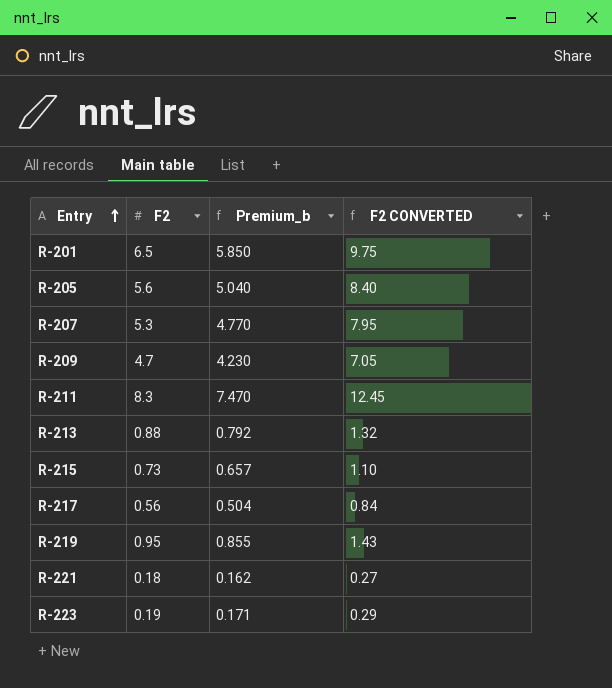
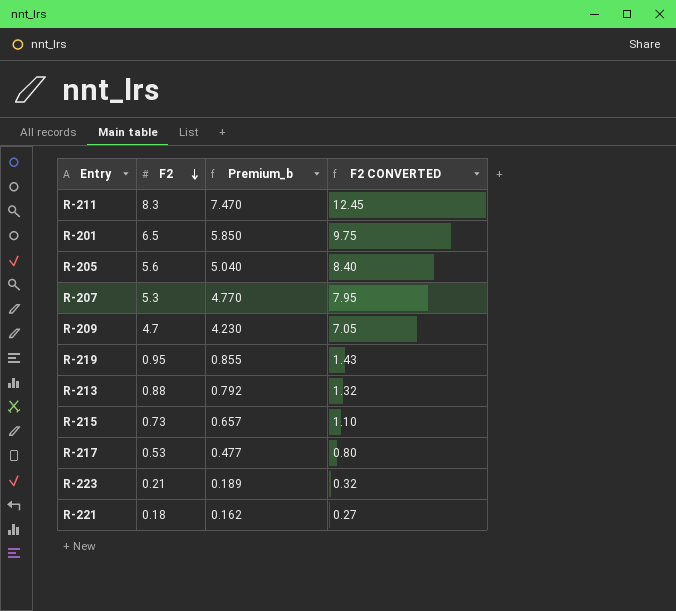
row order: Entry ascending -> F2 descending
R-217 | F2: 0.56 -> 0.53
R-217 | Premium_b: 0.504 -> 0.477
R-217 | F2 CONVERTED: 0.84 -> 0.80
R-223 | F2: 0.19 -> 0.21
R-223 | Premium_b: 0.171 -> 0.189
R-223 | F2 CONVERTED: 0.29 -> 0.32

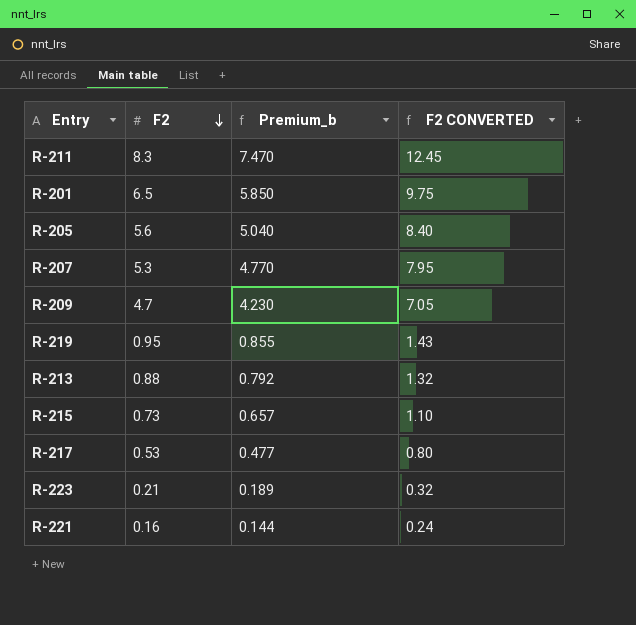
R-221 | F2: 0.18 -> 0.16
R-221 | Premium_b: 0.162 -> 0.144
R-221 | F2 CONVERTED: 0.27 -> 0.24

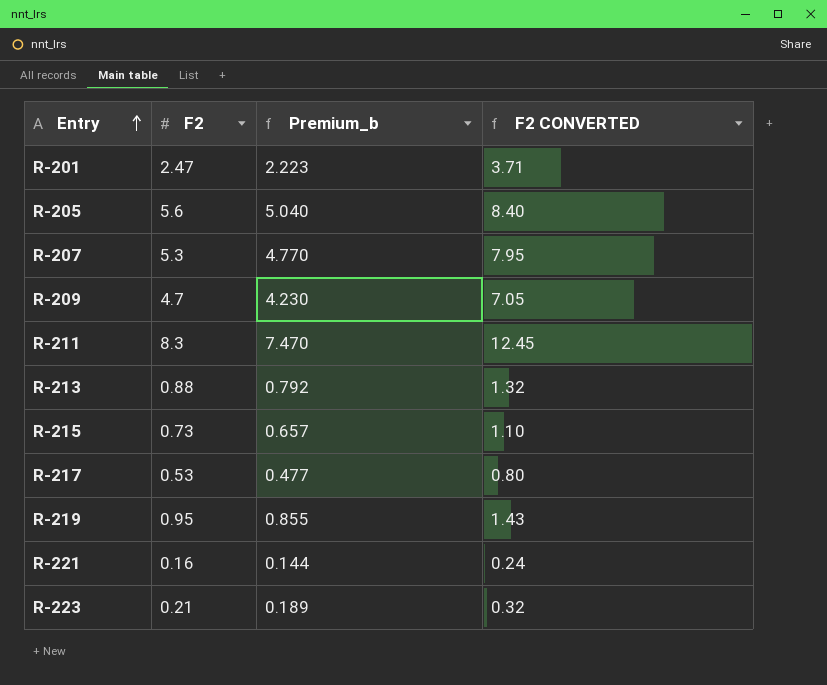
row order: F2 descending -> Entry ascending
R-201 | F2: 6.5 -> 2.47
R-201 | Premium_b: 5.850 -> 2.223
R-201 | F2 CONVERTED: 9.75 -> 3.71

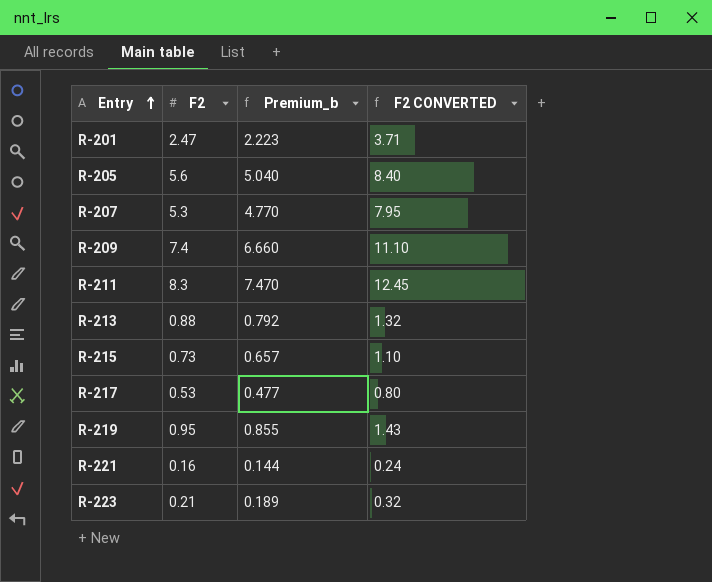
R-209 | F2: 4.7 -> 7.4
R-209 | Premium_b: 4.230 -> 6.660
R-209 | F2 CONVERTED: 7.05 -> 11.10

